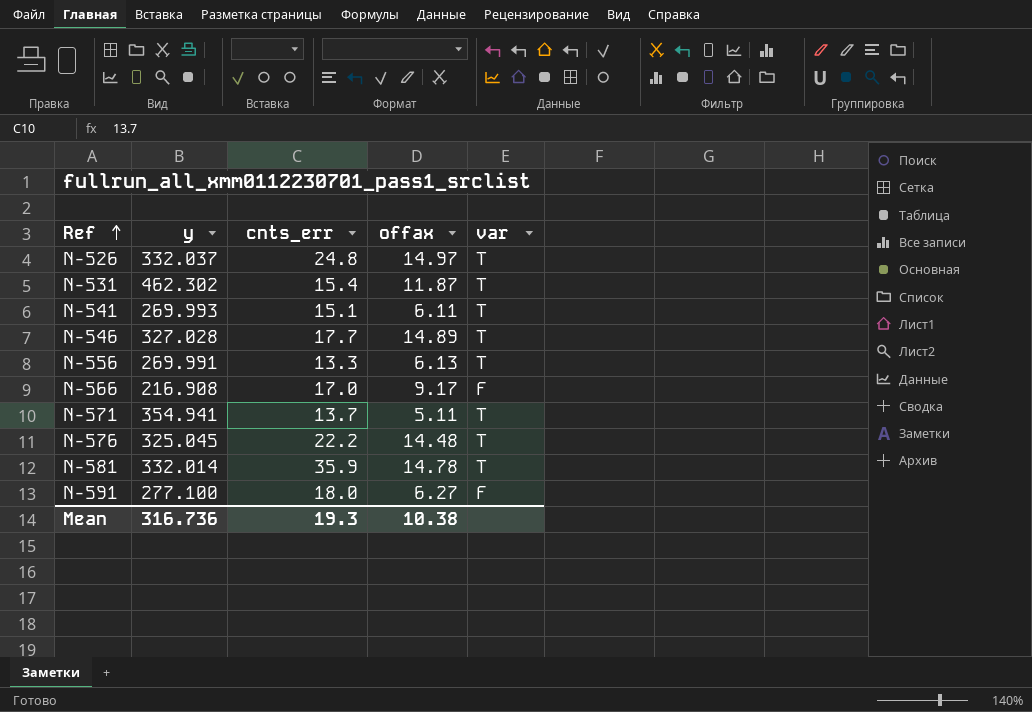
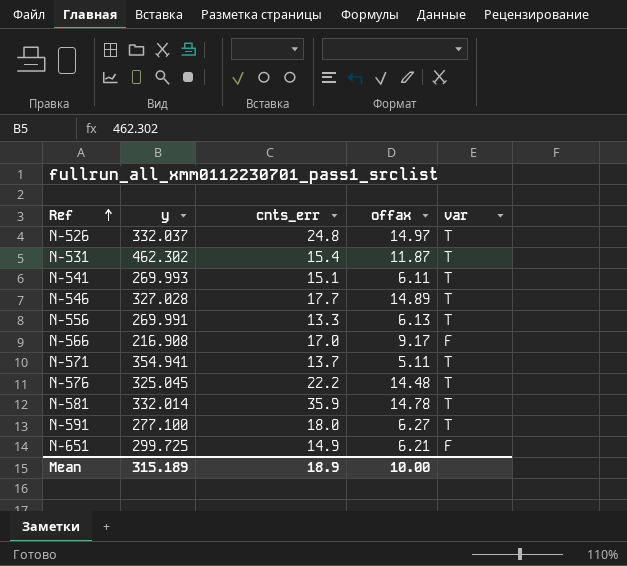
N-591 | var: F -> T
row N-651: none -> 299.725 | 14.9 | 6.21 | F
Mean | y: 316.736 -> 315.189
Mean | cnts_err: 19.3 -> 18.9
Mean | offax: 10.38 -> 10.00

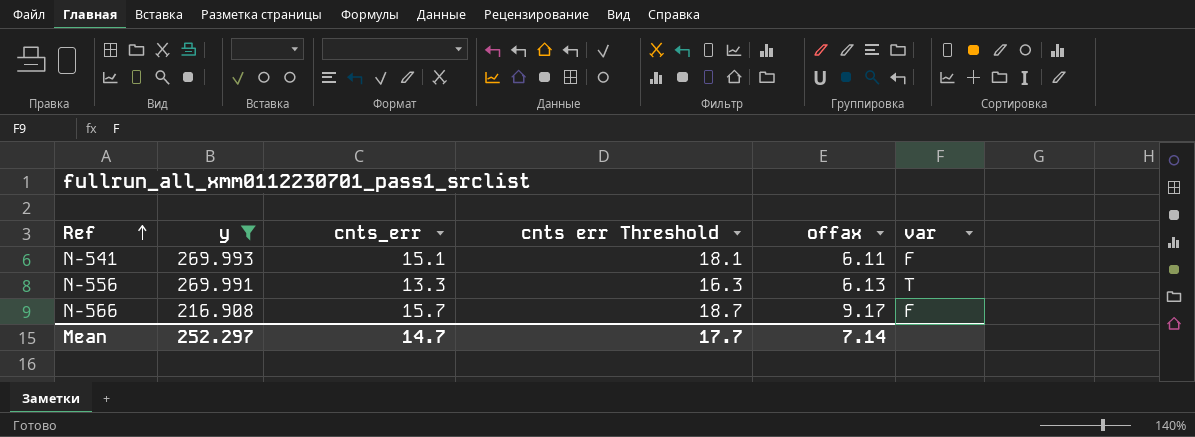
filter: none -> y <= 269.993
column cnts err Threshold | formula: none -> [cnts_err] + 3
N-541 | var: T -> F
N-566 | cnts_err: 17.0 -> 15.7
Mean | y: 315.189 -> 252.297
Mean | cnts_err: 18.9 -> 14.7
Mean | offax: 10.00 -> 7.14

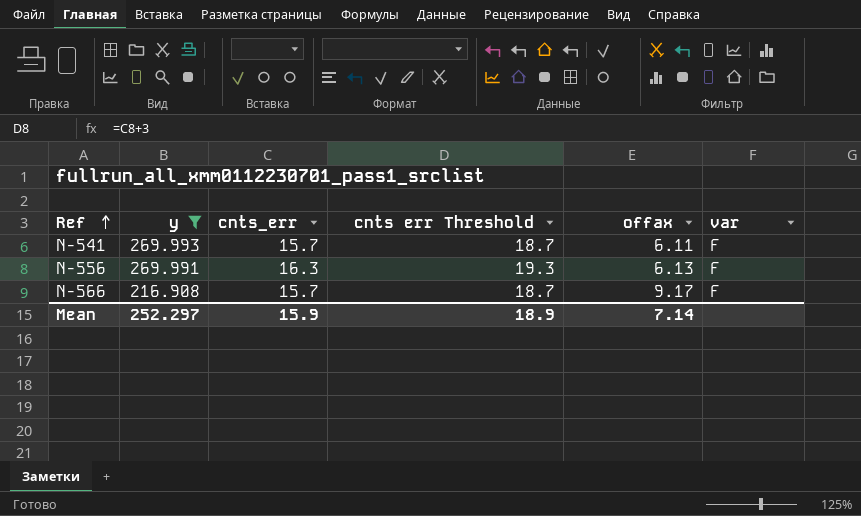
N-541 | cnts_err: 15.1 -> 15.7
N-541 | cnts err Threshold: 18.1 -> 18.7
N-556 | cnts_err: 13.3 -> 16.3
N-556 | cnts err Threshold: 16.3 -> 19.3
N-556 | var: T -> F
Mean | cnts_err: 14.7 -> 15.9
Mean | cnts err Threshold: 17.7 -> 18.9

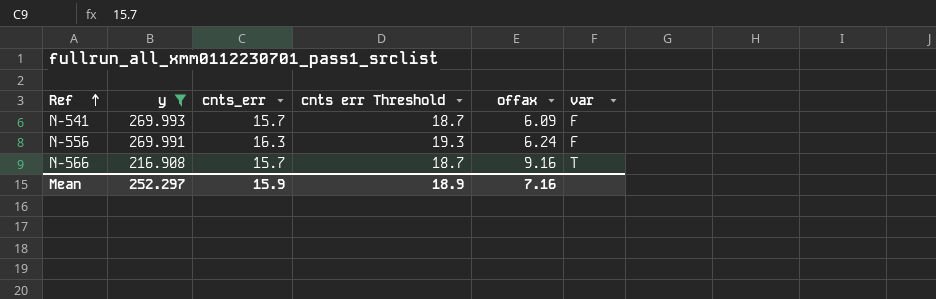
N-541 | offax: 6.11 -> 6.09
N-556 | offax: 6.13 -> 6.24
N-566 | offax: 9.17 -> 9.16
N-566 | var: F -> T
Mean | offax: 7.14 -> 7.16

